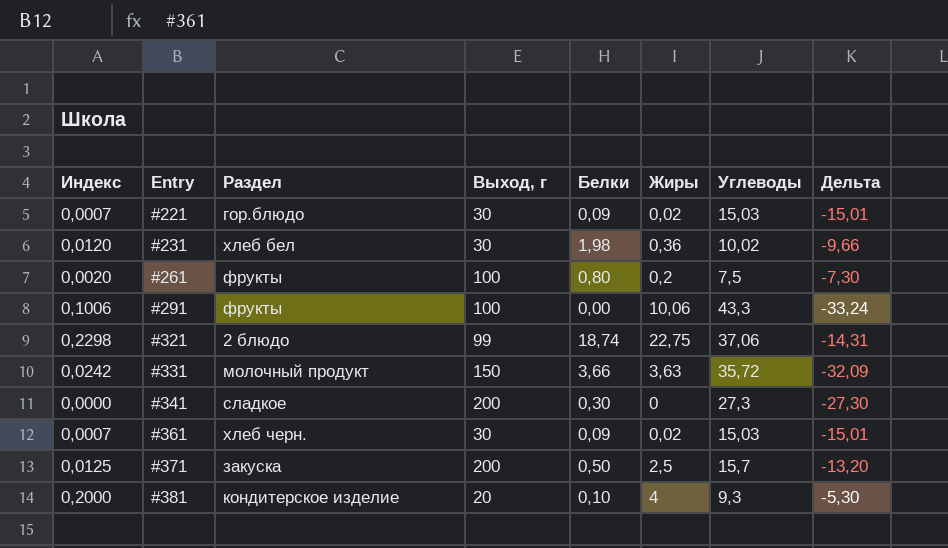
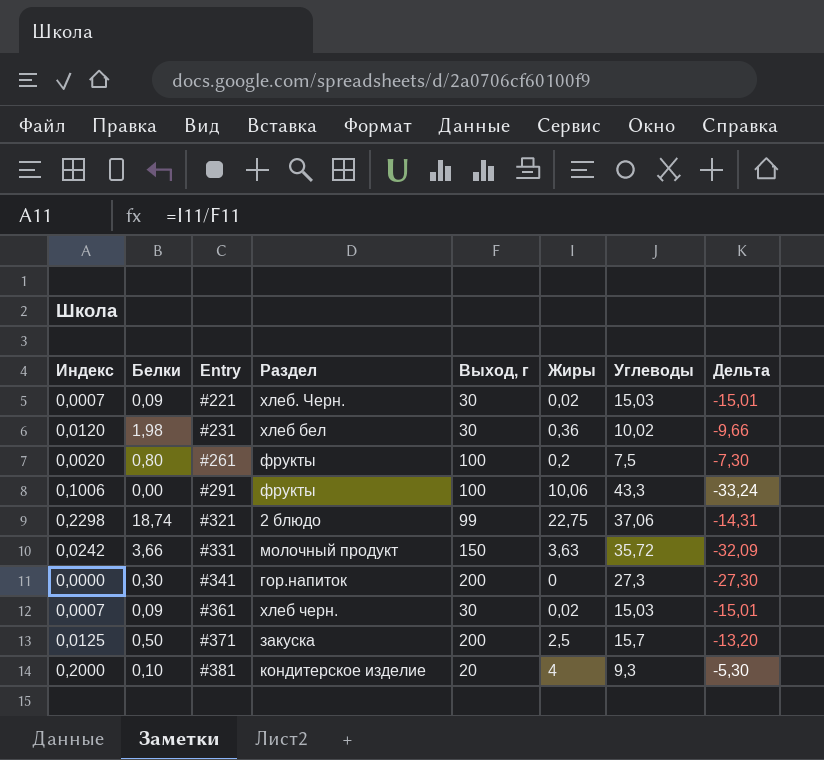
column Белки | position: 5 -> 2
#221 | Раздел: гор.блюдо -> хлеб. Черн.
#341 | Раздел: сладкое -> гор.напиток

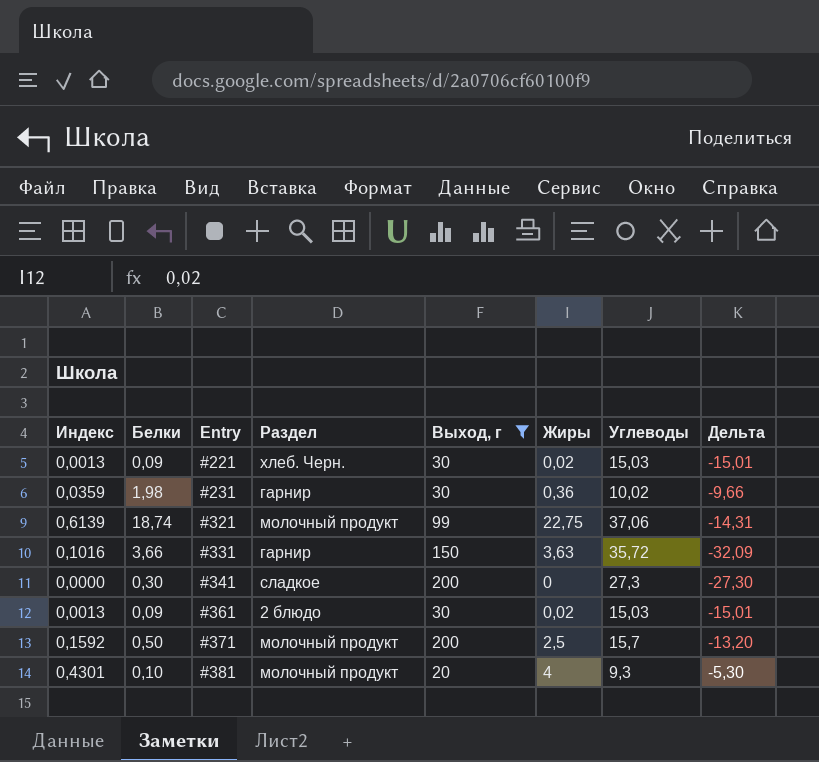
filter: none -> Выход, г != 100
column Индекс | formula: [Жиры] / [Выход, г] -> [Жиры] / [Углеводы]
#231 | Раздел: хлеб бел -> гарнир
#321 | Раздел: 2 блюдо -> молочный продукт
#331 | Раздел: молочный продукт -> гарнир
#341 | Раздел: гор.напиток -> сладкое
#361 | Раздел: хлеб черн. -> 2 блюдо
#371 | Раздел: закуска -> молочный продукт
#381 | Раздел: кондитерское изделие -> молочный продукт

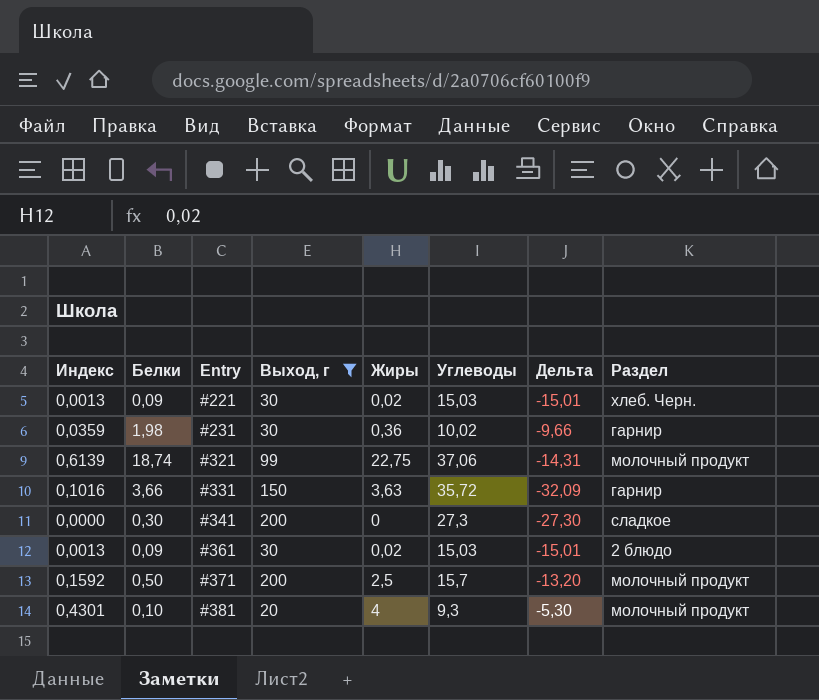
column Раздел | position: 4 -> 8

